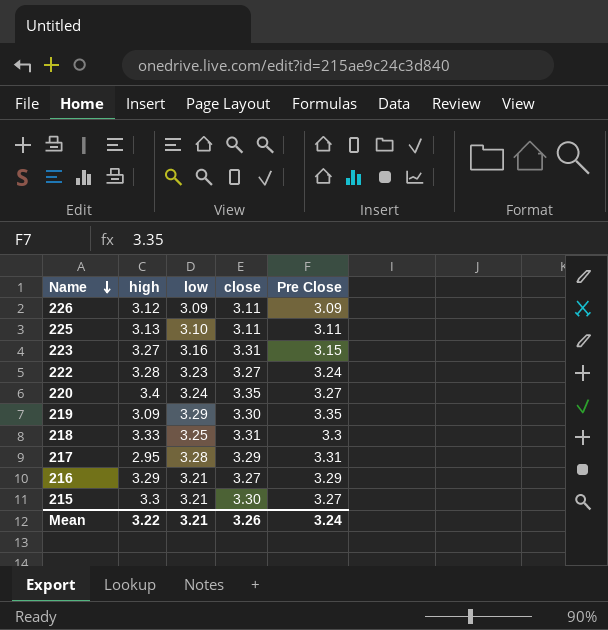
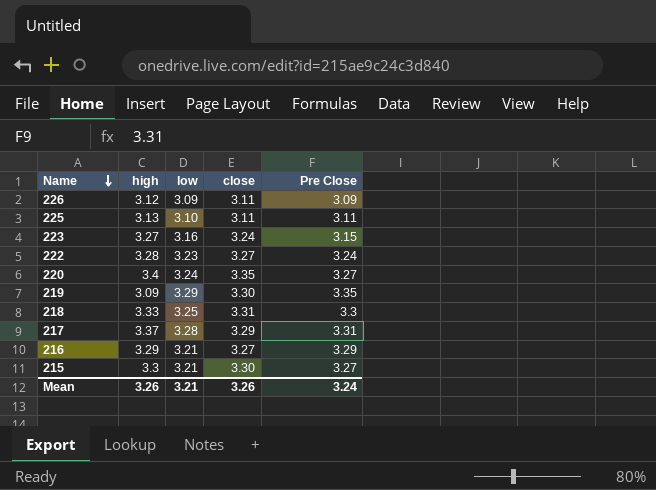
223 | close: 3.31 -> 3.24
217 | high: 2.95 -> 3.37
Mean | high: 3.22 -> 3.26

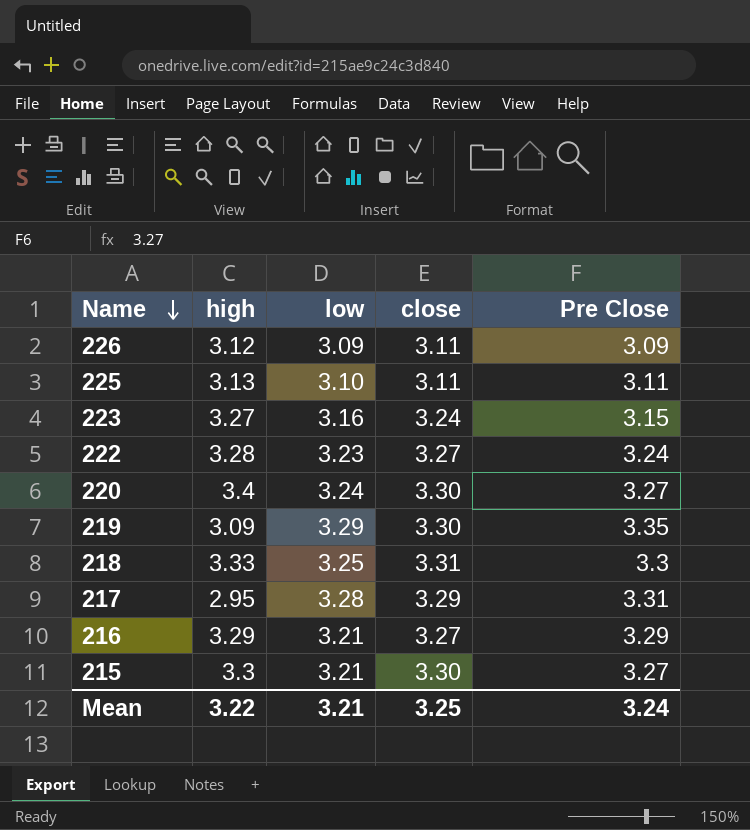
220 | close: 3.35 -> 3.30
217 | high: 3.37 -> 2.95
Mean | high: 3.26 -> 3.22
Mean | close: 3.26 -> 3.25

